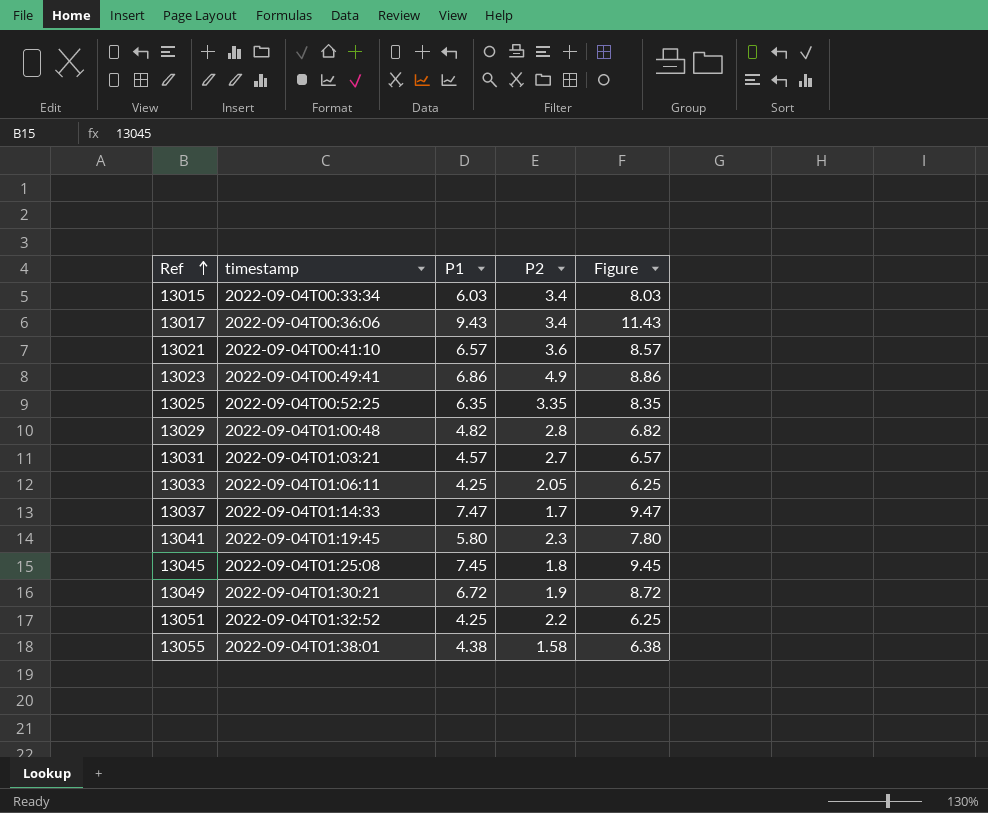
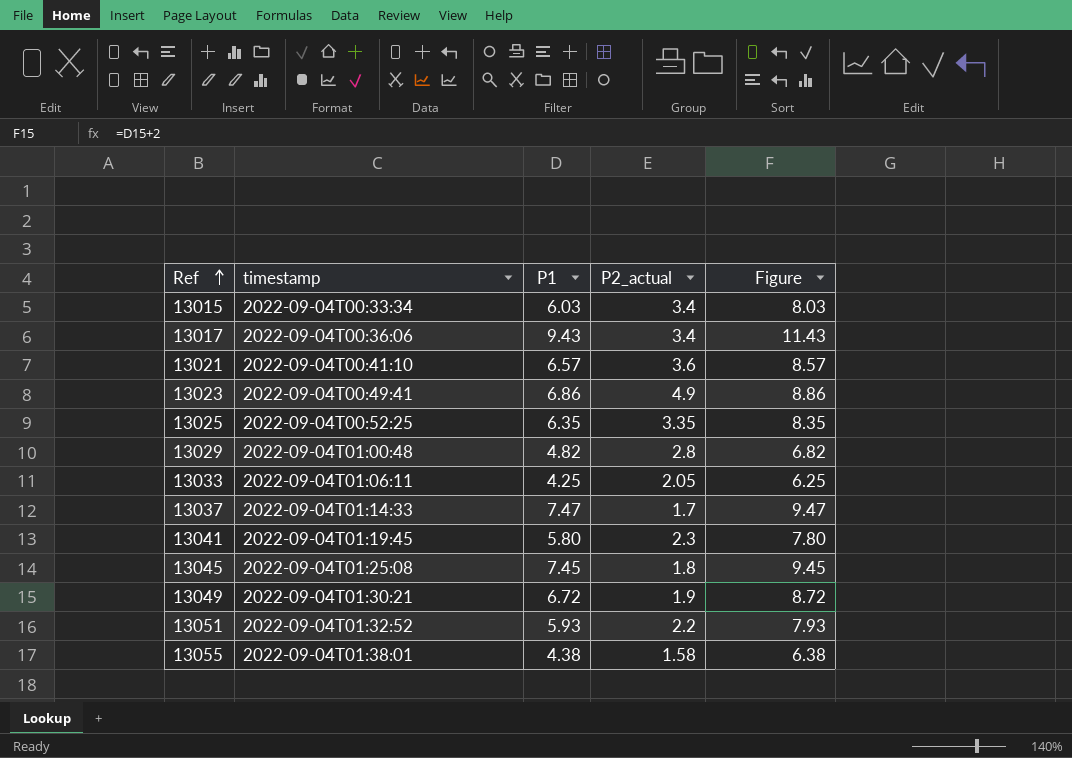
column name: P2 -> P2_actual
row 13031: 2022-09-04T01:03:21 | 4.57 | 2.7 | 6.57 -> none
13051 | P1: 4.25 -> 5.93
13051 | Figure: 6.25 -> 7.93

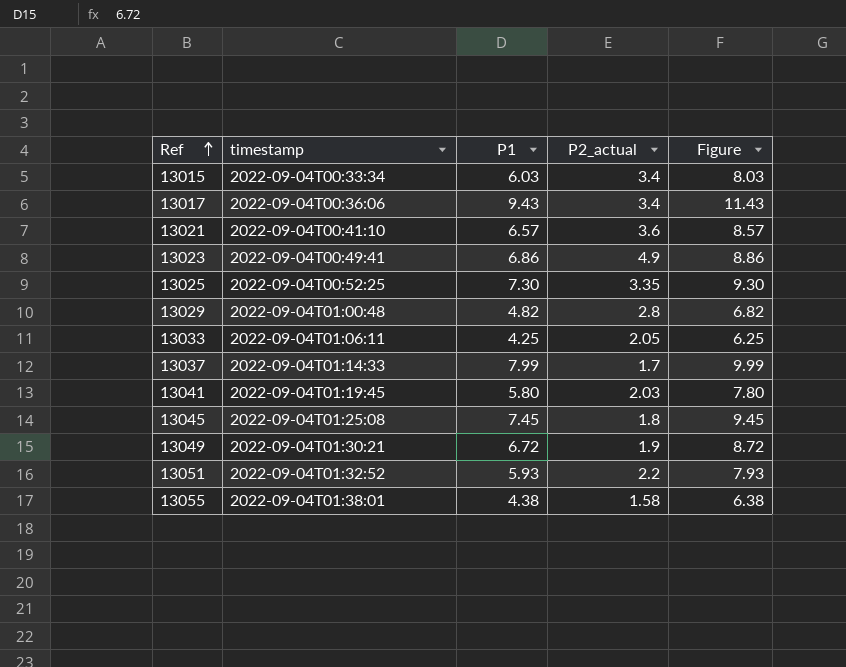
13025 | P1: 6.35 -> 7.30
13025 | Figure: 8.35 -> 9.30
13037 | P1: 7.47 -> 7.99
13037 | Figure: 9.47 -> 9.99
13041 | P2_actual: 2.3 -> 2.03

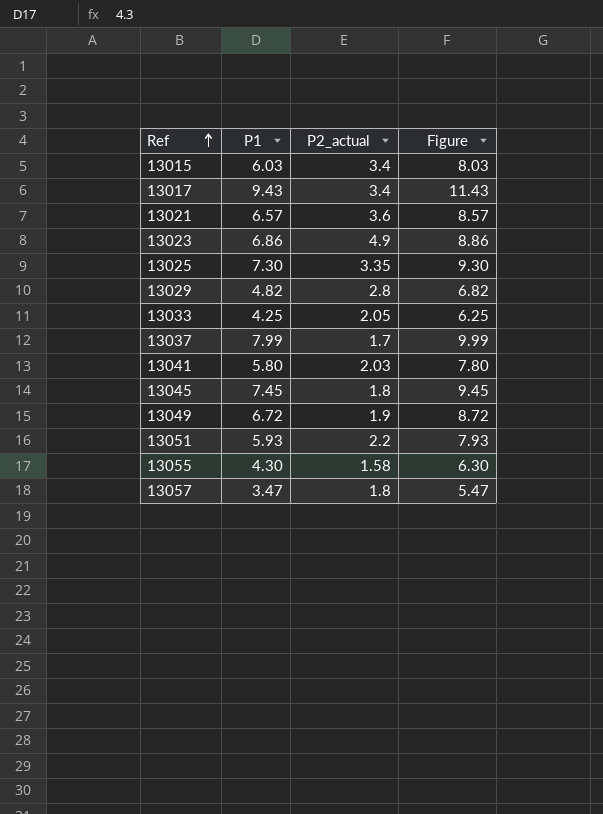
column timestamp | position: 2 -> none
13055 | P1: 4.38 -> 4.30
13055 | Figure: 6.38 -> 6.30
row 13057: none -> 3.47 | 1.8 | 5.47

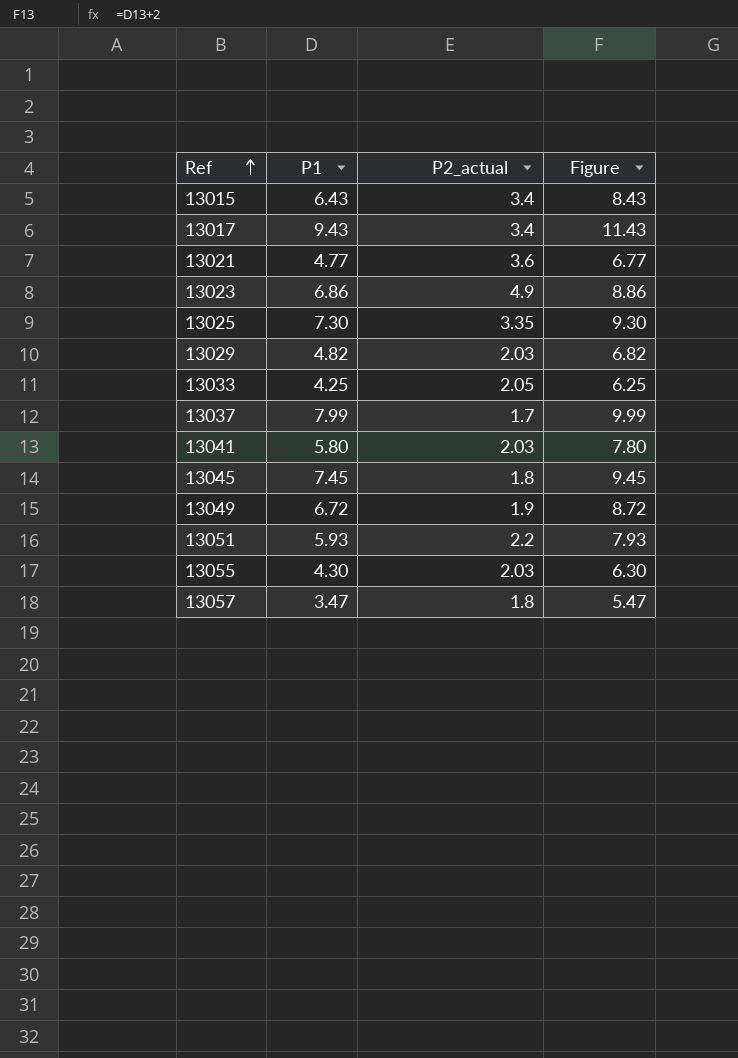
13015 | P1: 6.03 -> 6.43
13015 | Figure: 8.03 -> 8.43
13021 | P1: 6.57 -> 4.77
13021 | Figure: 8.57 -> 6.77
13029 | P2_actual: 2.8 -> 2.03
13055 | P2_actual: 1.58 -> 2.03

